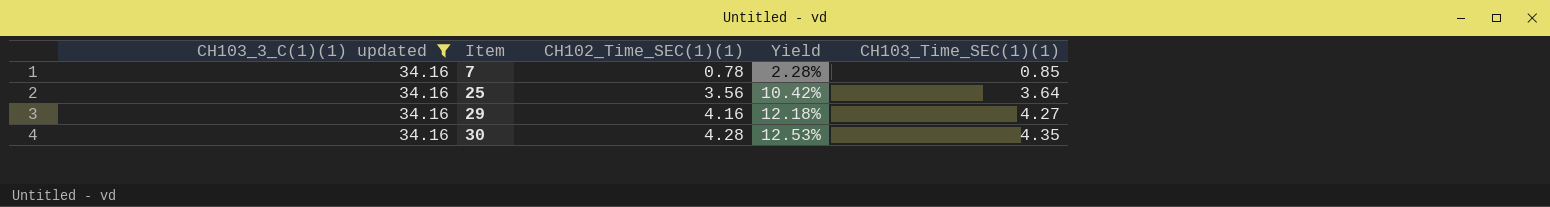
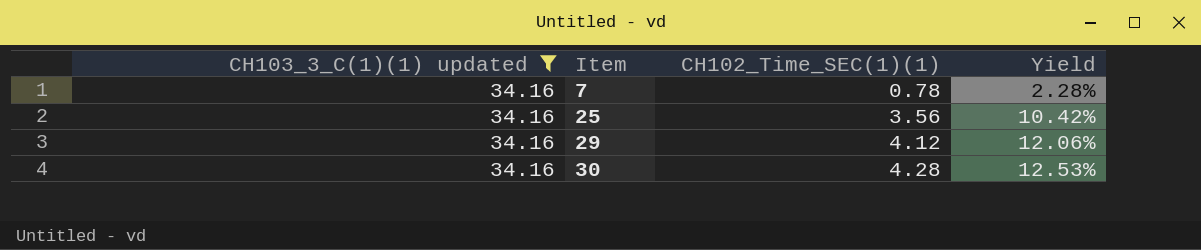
column CH103_Time_SEC(1)(1) | position: 5 -> none
29 | CH102_Time_SEC(1)(1): 4.16 -> 4.12
29 | Yield: 12.18% -> 12.06%

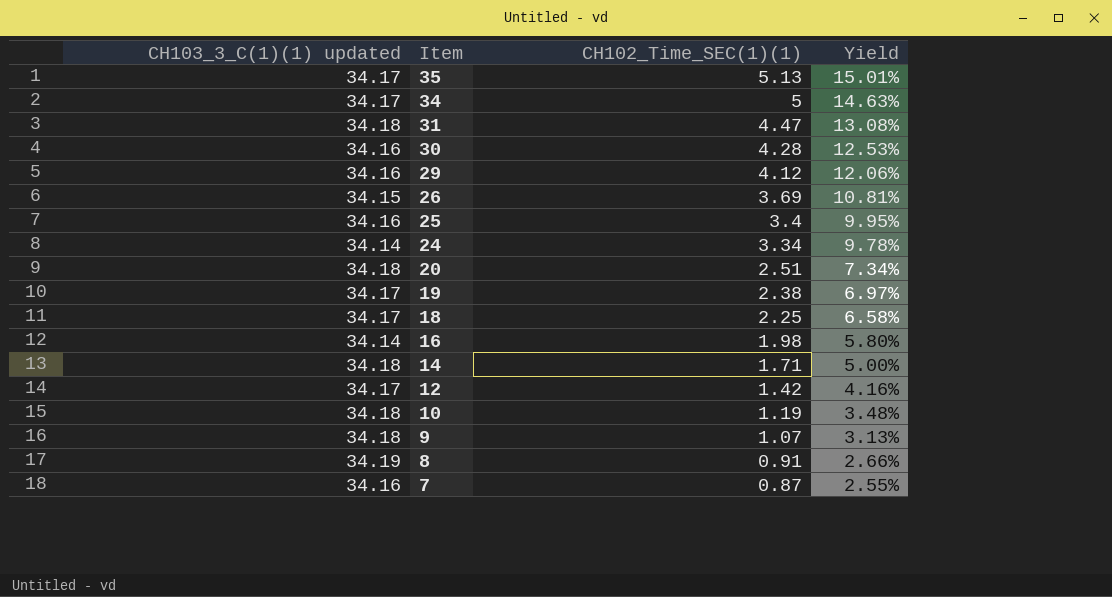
filter: CH103_3_C(1)(1) updated = 34.16 -> none
row order: Item ascending -> Item descending
25 | CH102_Time_SEC(1)(1): 3.56 -> 3.4
25 | Yield: 10.42% -> 9.95%
7 | CH102_Time_SEC(1)(1): 0.78 -> 0.87
7 | Yield: 2.28% -> 2.55%

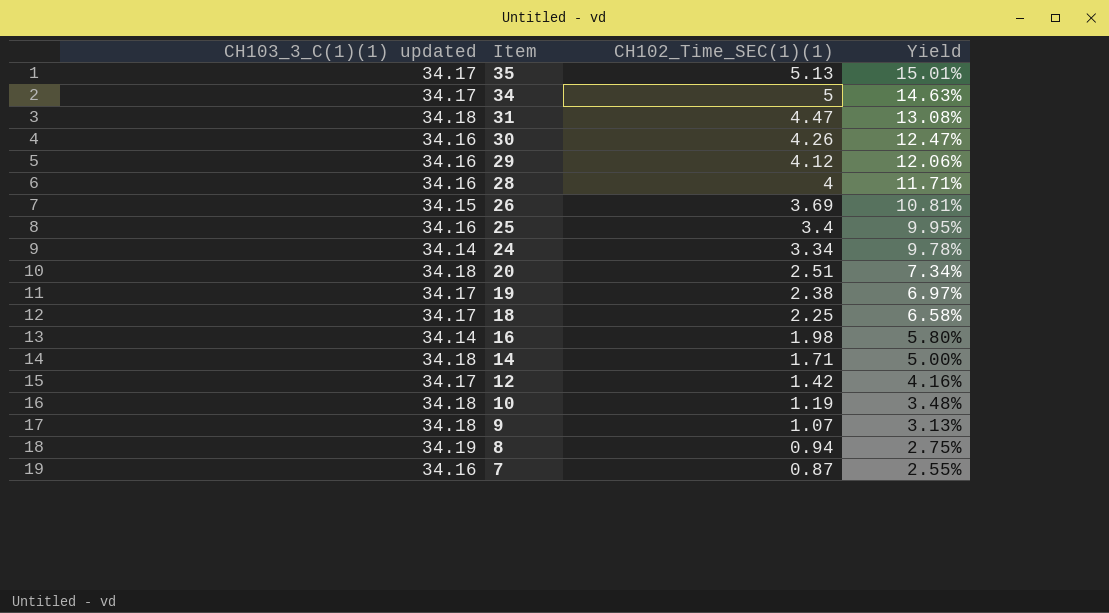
30 | CH102_Time_SEC(1)(1): 4.28 -> 4.26
30 | Yield: 12.53% -> 12.47%
row 28: none -> 34.16 | 4 | 11.71%
8 | CH102_Time_SEC(1)(1): 0.91 -> 0.94
8 | Yield: 2.66% -> 2.75%

